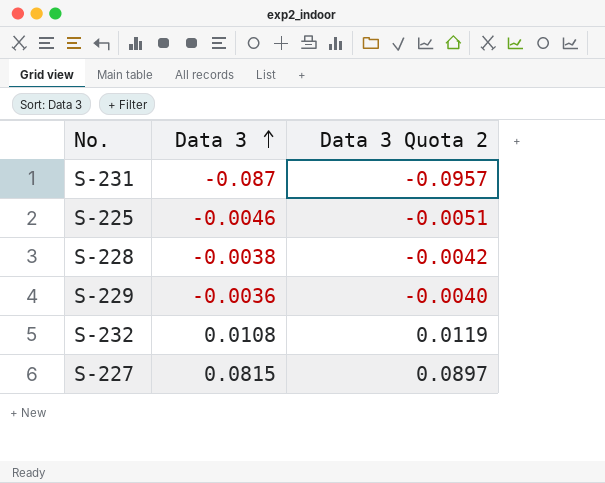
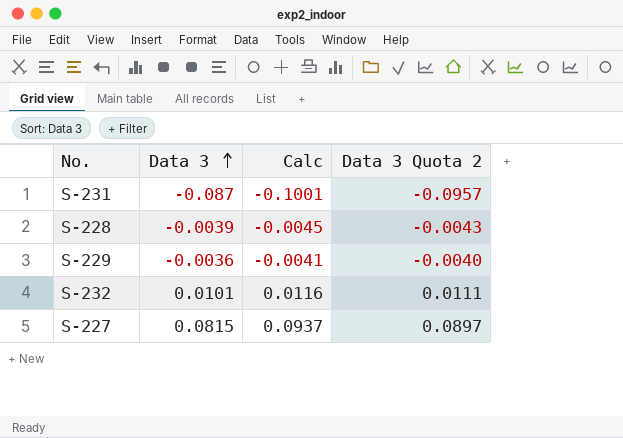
column Calc | formula: none -> [Data 3] * 1.15
row S-225: -0.0046 | -0.0051 -> none
S-228 | Data 3: -0.0038 -> -0.0039
S-228 | Data 3 Quota 2: -0.0042 -> -0.0043
S-232 | Data 3: 0.0108 -> 0.0101
S-232 | Data 3 Quota 2: 0.0119 -> 0.0111

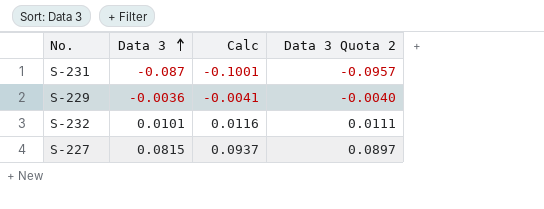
row S-228: -0.0039 | -0.0045 | -0.0043 -> none

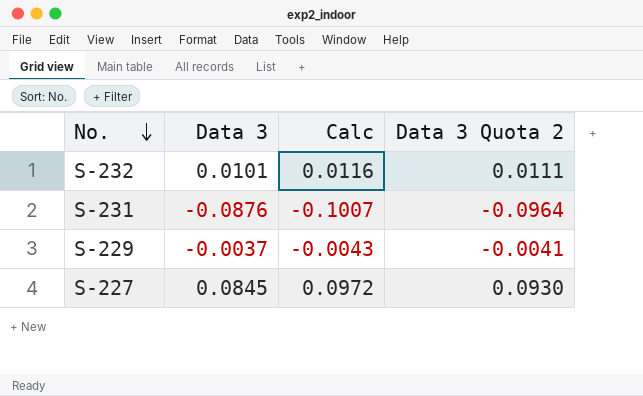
row order: Data 3 ascending -> No. descending
S-231 | Data 3: -0.087 -> -0.0876
S-231 | Calc: -0.1001 -> -0.1007
S-231 | Data 3 Quota 2: -0.0957 -> -0.0964
S-229 | Data 3: -0.0036 -> -0.0037
S-229 | Calc: -0.0041 -> -0.0043
S-229 | Data 3 Quota 2: -0.0040 -> -0.0041
S-227 | Data 3: 0.0815 -> 0.0845
S-227 | Calc: 0.0937 -> 0.0972
S-227 | Data 3 Quota 2: 0.0897 -> 0.0930

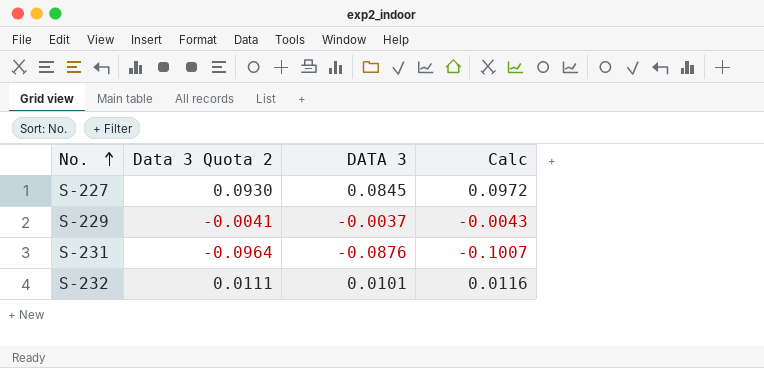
row order: No. descending -> No. ascending
column Data 3 Quota 2 | position: 4 -> 2
column name: Data 3 -> DATA 3

